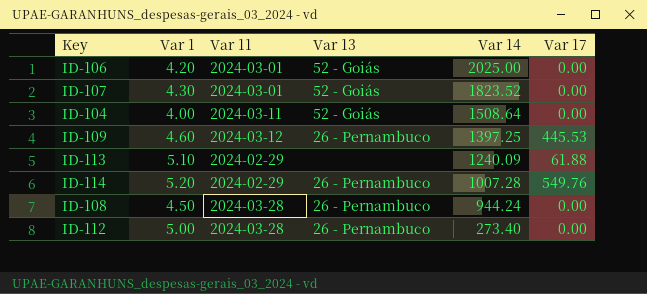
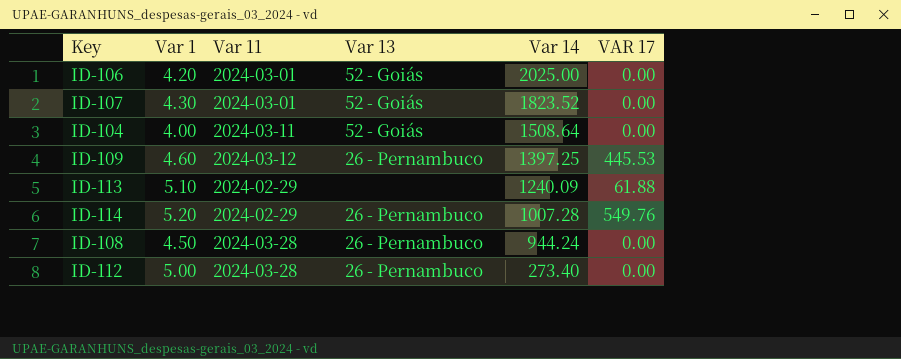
column name: Var 17 -> VAR 17

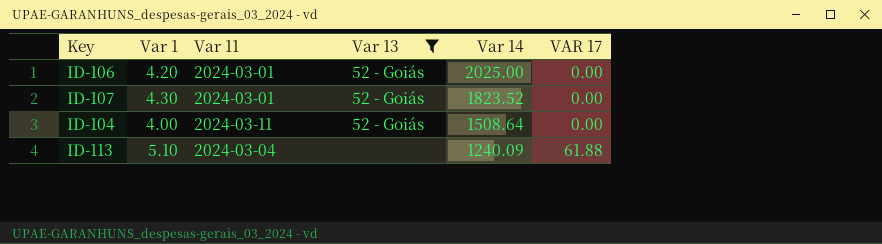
filter: none -> Var 13 != 26 - Pernambuco
ID-113 | Var 11: 2024-02-29 -> 2024-03-04

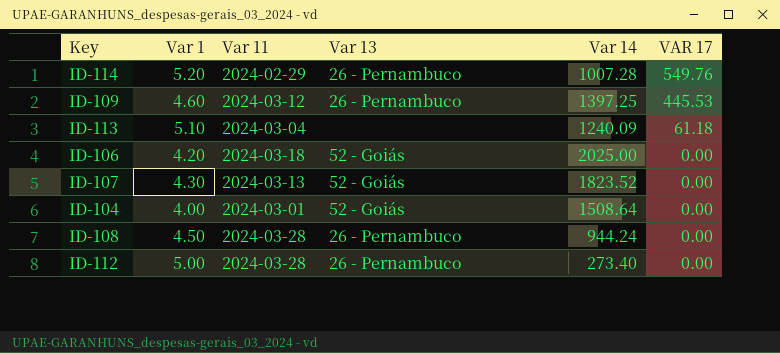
filter: Var 13 != 26 - Pernambuco -> none
row order: Var 14 descending -> VAR 17 descending
ID-113 | VAR 17: 61.88 -> 61.18
ID-106 | Var 11: 2024-03-01 -> 2024-03-18
ID-107 | Var 11: 2024-03-01 -> 2024-03-13
ID-104 | Var 11: 2024-03-11 -> 2024-03-01

